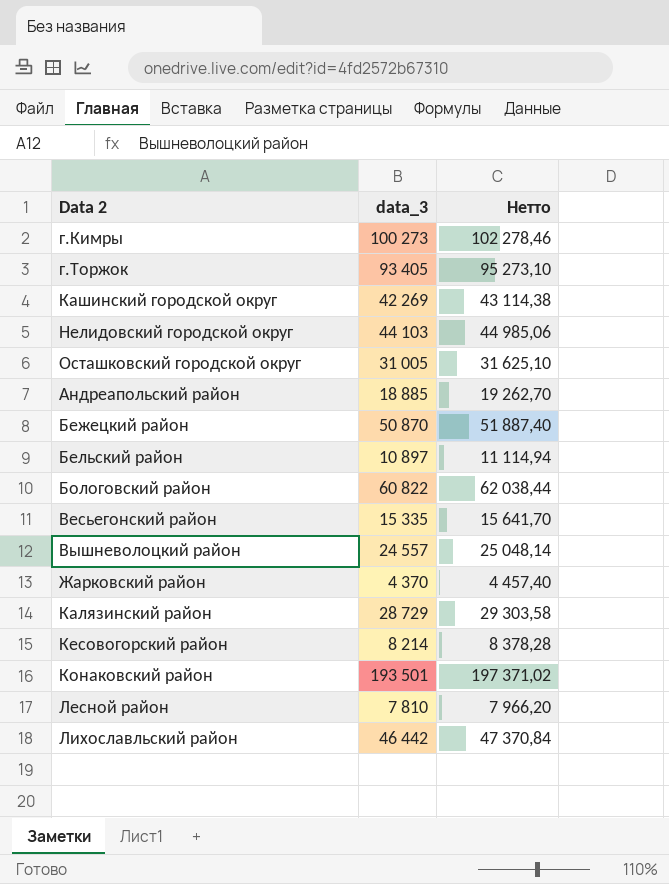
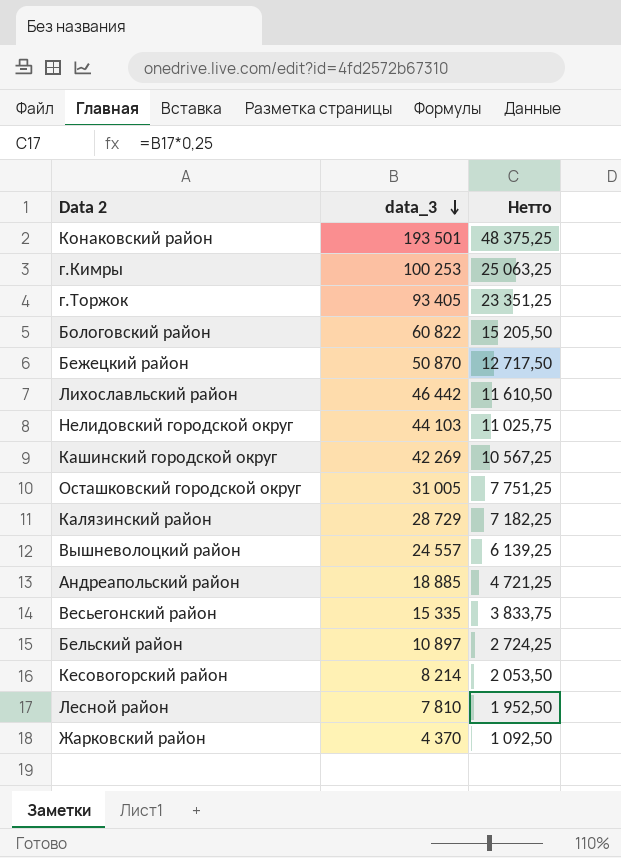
row order: none -> data_3 descending
column Нетто | formula: [data_3] * 1,02 -> [data_3] * 0,25
г.Кимры | data_3: 100 273 -> 100 253

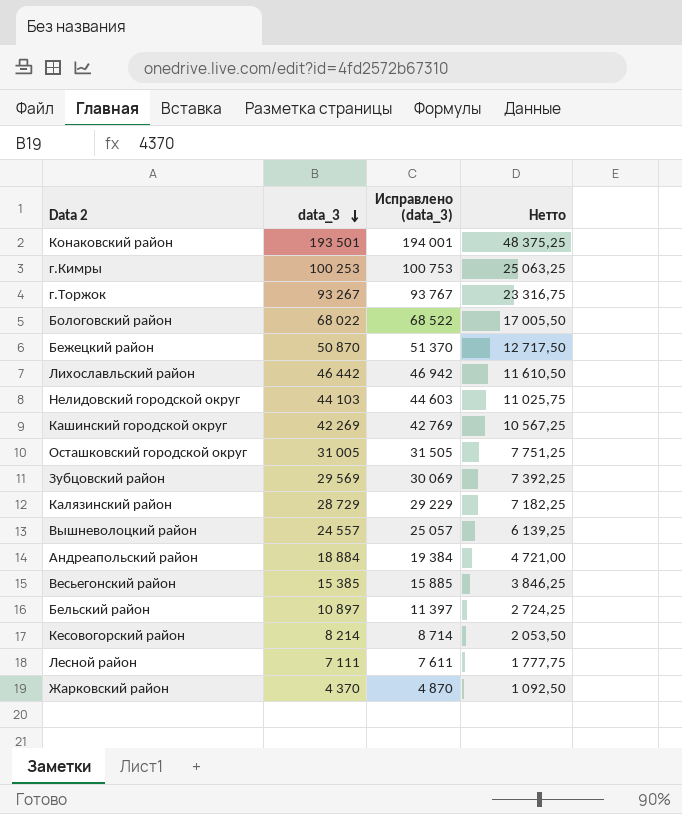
column Исправлено (data_3) | formula: none -> [data_3] + 500
г.Торжок | data_3: 93 405 -> 93 267
г.Торжок | Нетто: 23 351,25 -> 23 316,75
Бологовский район | data_3: 60 822 -> 68 022
Бологовский район | Нетто: 15 205,50 -> 17 005,50
row Зубцовский район: none -> 29 569 | 30 069 | 7 392,25
Андреапольский район | data_3: 18 885 -> 18 884
Андреапольский район | Нетто: 4 721,25 -> 4 721,00
Весьегонский район | data_3: 15 335 -> 15 385
Весьегонский район | Нетто: 3 833,75 -> 3 846,25
Лесной район | data_3: 7 810 -> 7 111
Лесной район | Нетто: 1 952,50 -> 1 777,75

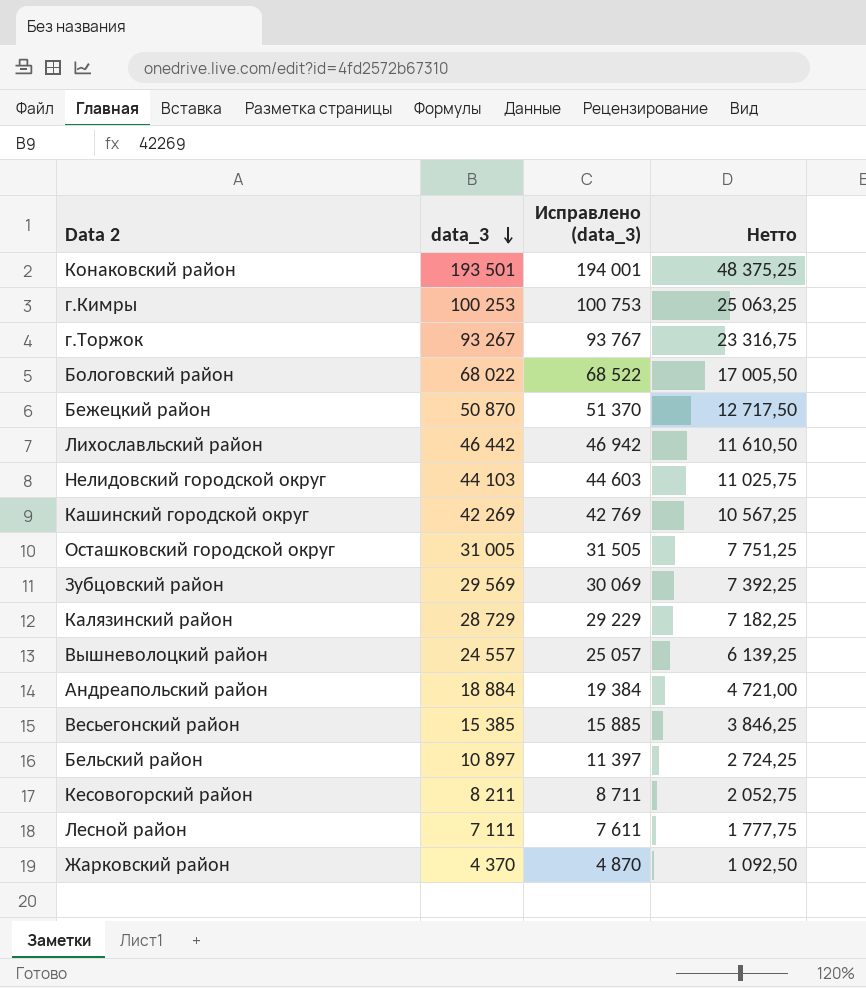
Кесовогорский район | data_3: 8 214 -> 8 211
Кесовогорский район | Исправлено (data_3): 8 714 -> 8 711
Кесовогорский район | Нетто: 2 053,50 -> 2 052,75

